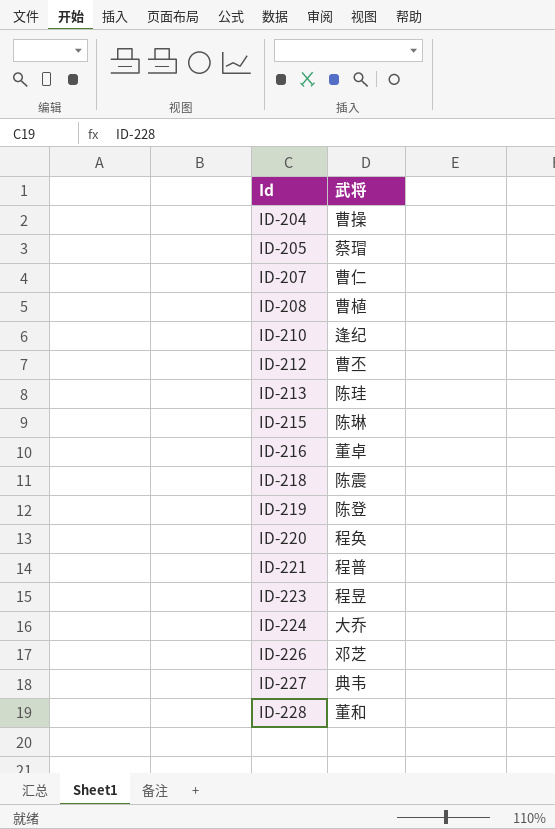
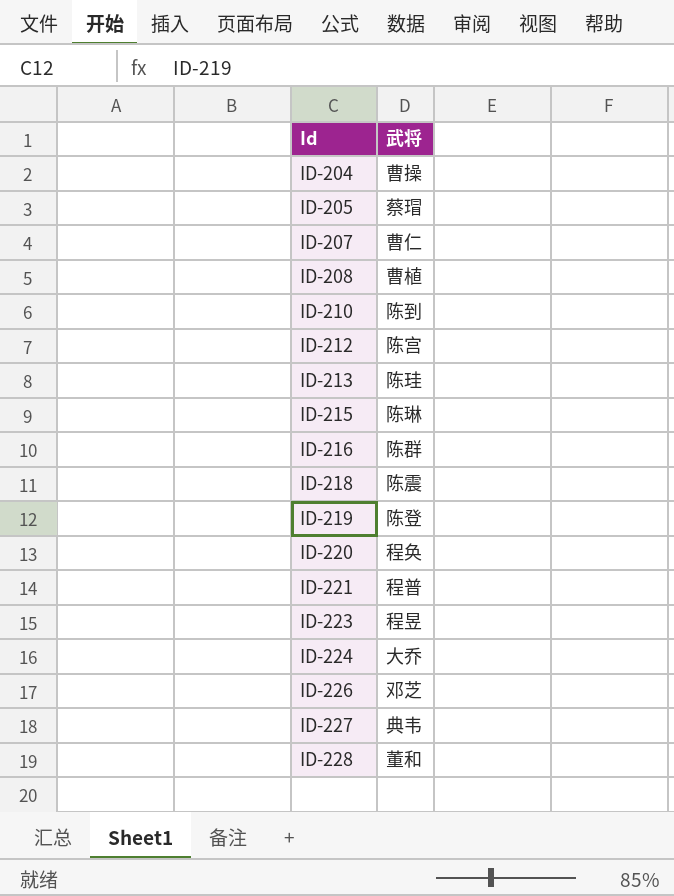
ID-210 | 武将: 逢纪 -> 陈到
ID-212 | 武将: 曹丕 -> 陈宫
ID-216 | 武将: 董卓 -> 陈群

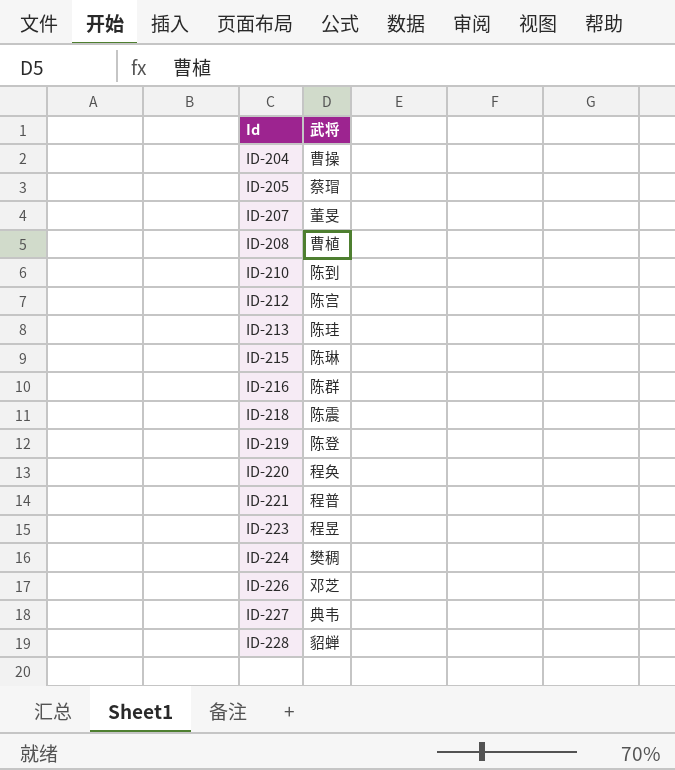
ID-207 | 武将: 曹仁 -> 董旻
ID-224 | 武将: 大乔 -> 樊稠
ID-228 | 武将: 董和 -> 貂蝉

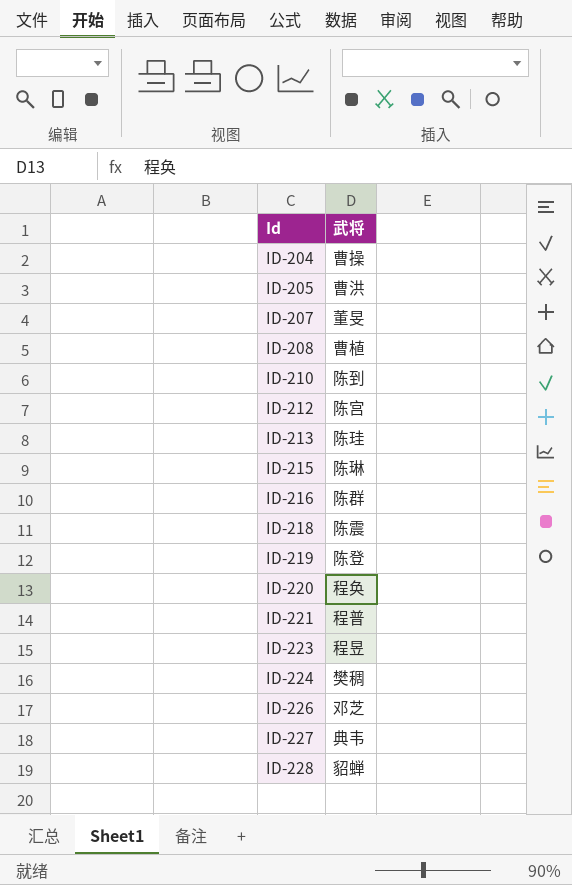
ID-205 | 武将: 蔡瑁 -> 曹洪

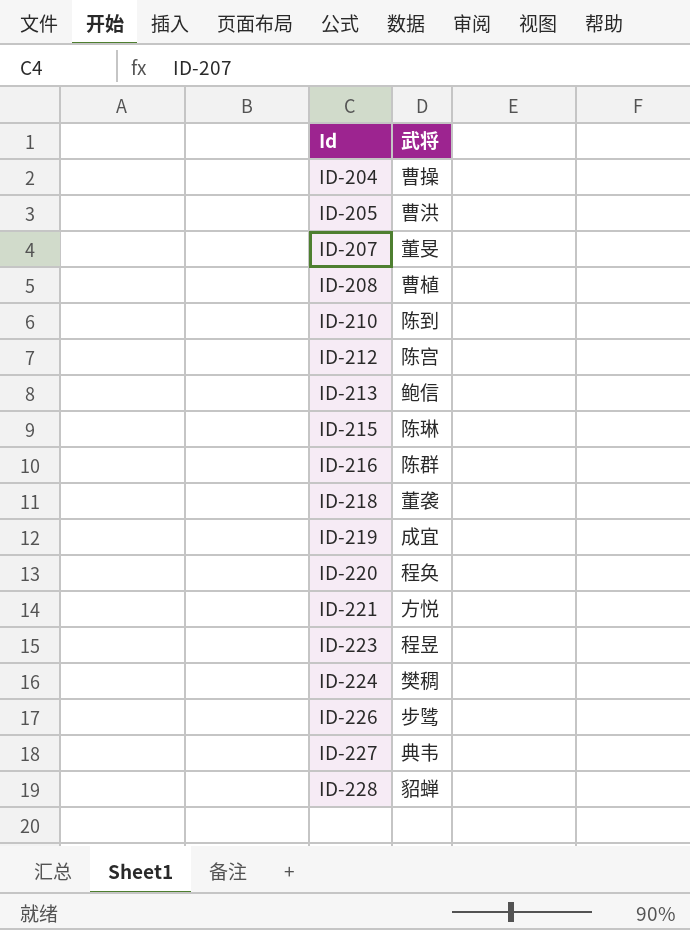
ID-213 | 武将: 陈珪 -> 鲍信
ID-218 | 武将: 陈震 -> 董袭
ID-219 | 武将: 陈登 -> 成宜
ID-221 | 武将: 程普 -> 方悦
ID-226 | 武将: 邓芝 -> 步骘

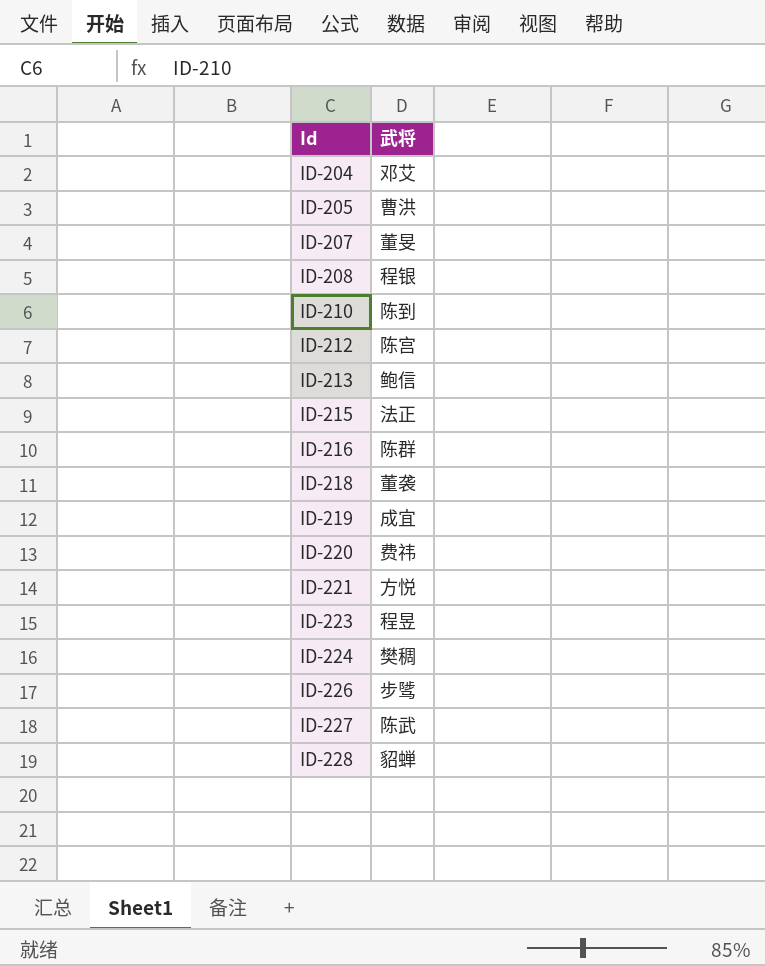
ID-204 | 武将: 曹操 -> 邓艾
ID-208 | 武将: 曹植 -> 程银
ID-215 | 武将: 陈琳 -> 法正
ID-220 | 武将: 程奂 -> 费祎
ID-227 | 武将: 典韦 -> 陈武

